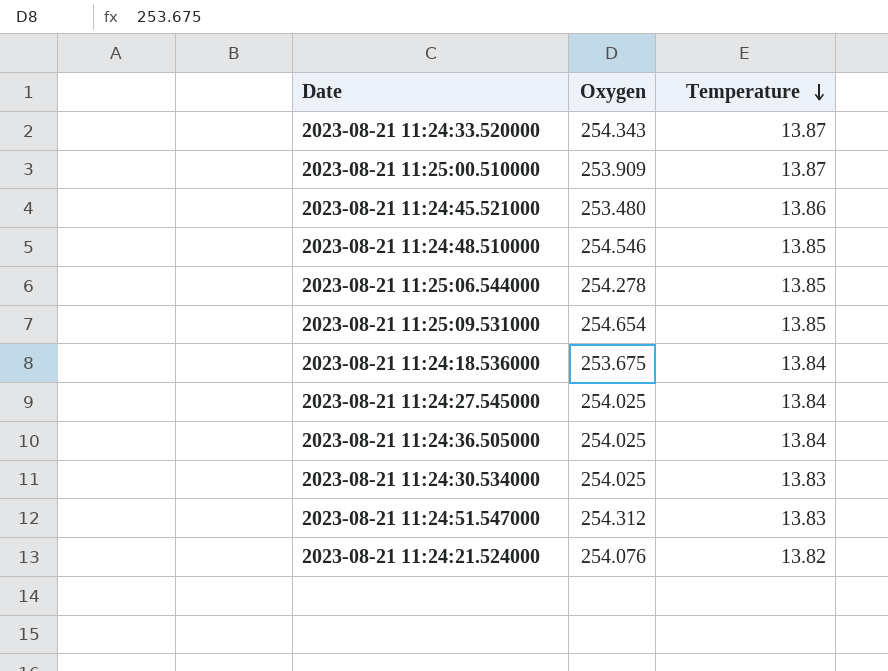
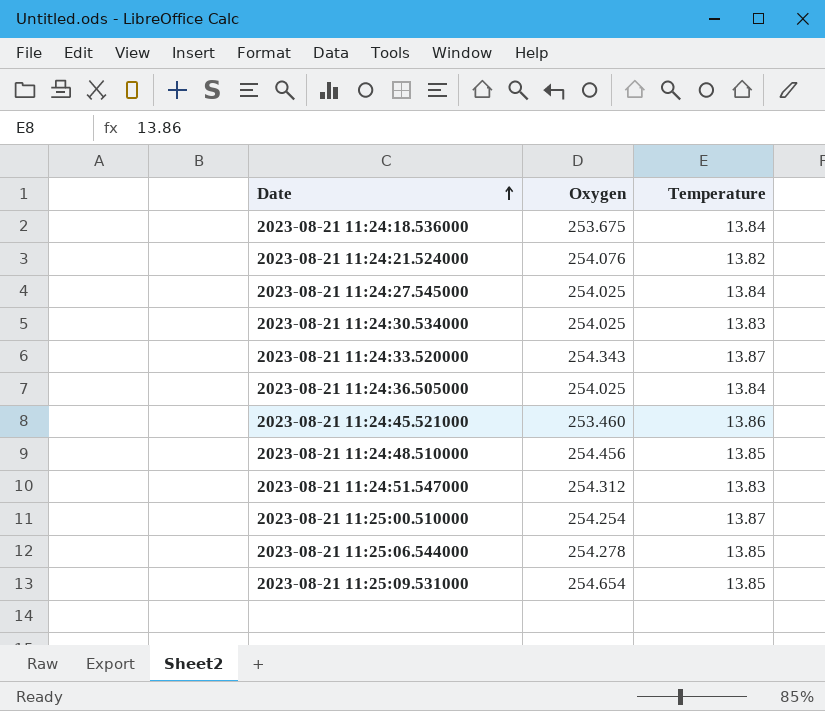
row order: Temperature descending -> Date ascending
2023-08-21 11:24:45.521000 | Oxygen: 253.480 -> 253.460
2023-08-21 11:24:48.510000 | Oxygen: 254.546 -> 254.456
2023-08-21 11:25:00.510000 | Oxygen: 253.909 -> 254.254

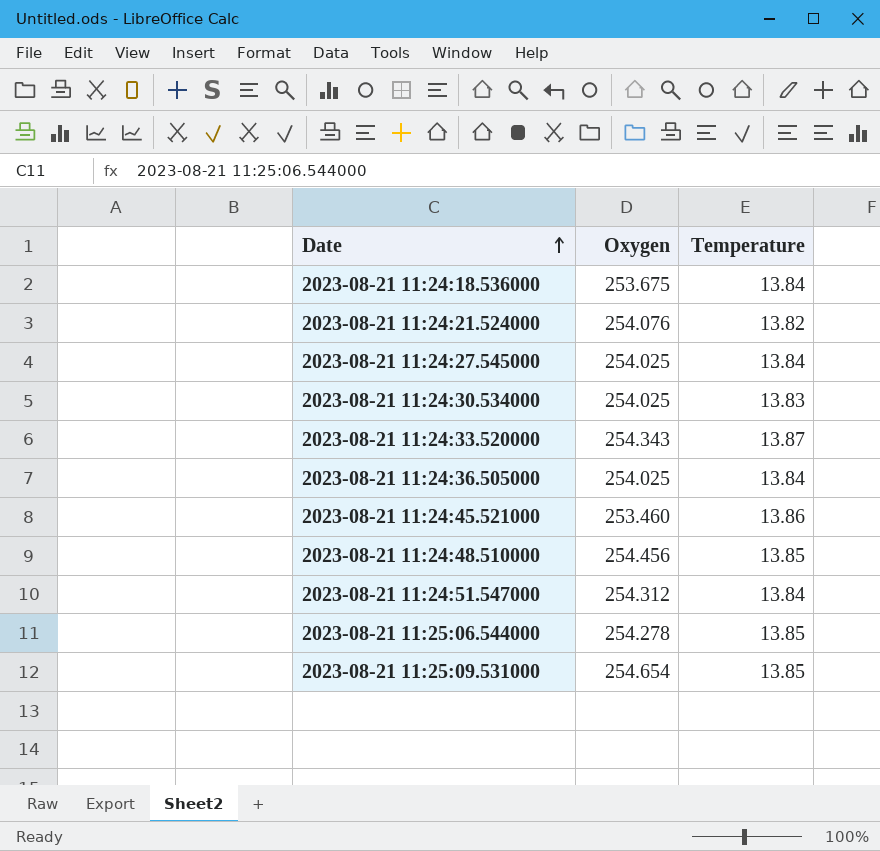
row 2023-08-21 11:25:00.510000: 254.254 | 13.87 -> none
2023-08-21 11:24:51.547000 | Temperature: 13.83 -> 13.84

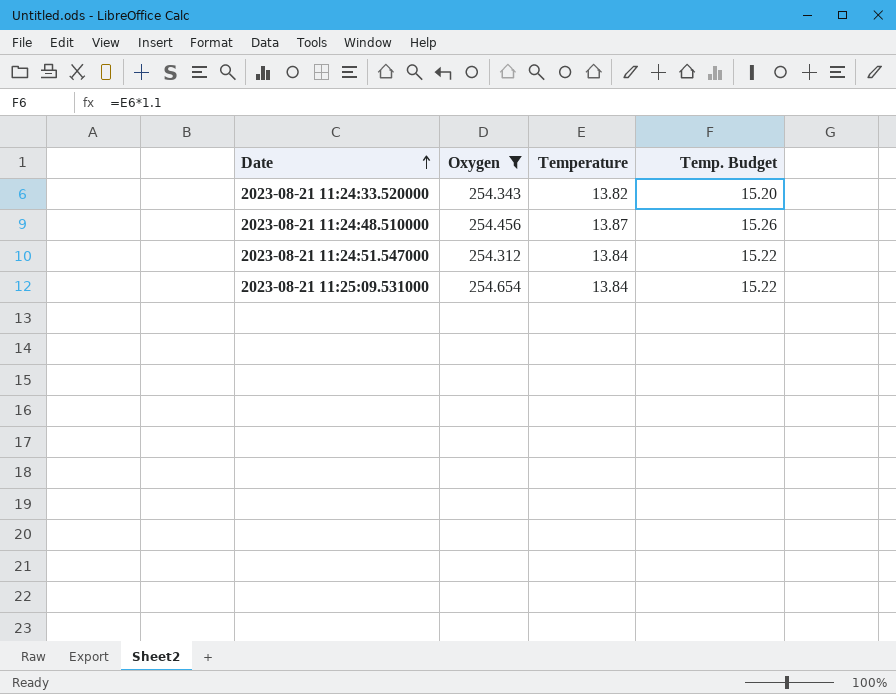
filter: none -> Oxygen >= 254.312
column Temp. Budget | formula: none -> [Temperature] * 1.1
2023-08-21 11:24:33.520000 | Temperature: 13.87 -> 13.82
2023-08-21 11:24:48.510000 | Temperature: 13.85 -> 13.87
2023-08-21 11:25:09.531000 | Temperature: 13.85 -> 13.84

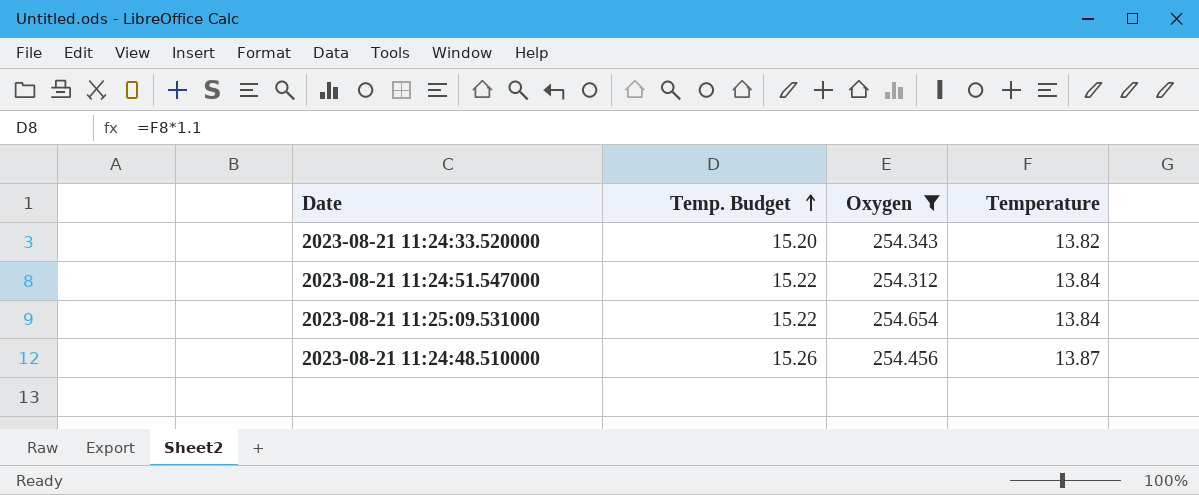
row order: Date ascending -> Temp. Budget ascending
column Temp. Budget | position: 4 -> 2

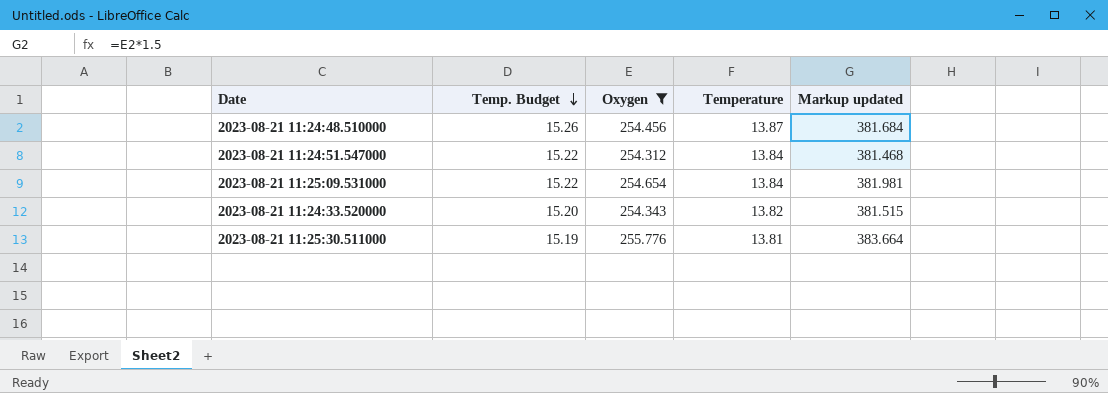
row order: Temp. Budget ascending -> Temp. Budget descending
column Markup updated | formula: none -> [Oxygen] * 1.5
row 2023-08-21 11:25:30.511000: none -> 15.19 | 255.776 | 13.81 | 383.664

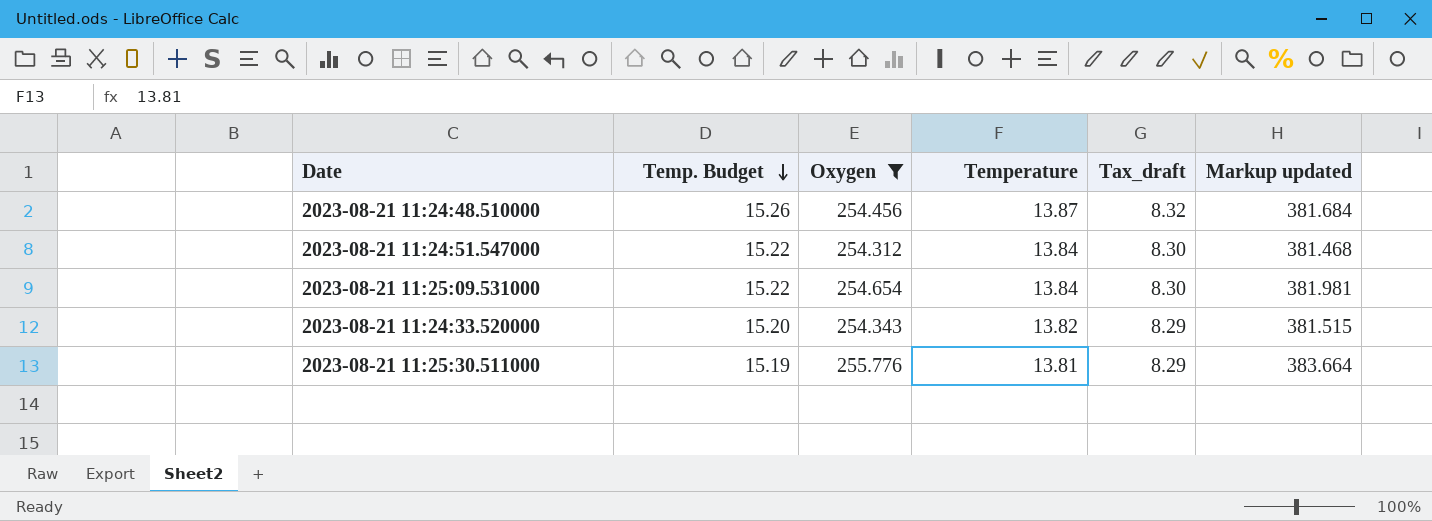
column Tax_draft | formula: none -> [Temperature] * 0.6

